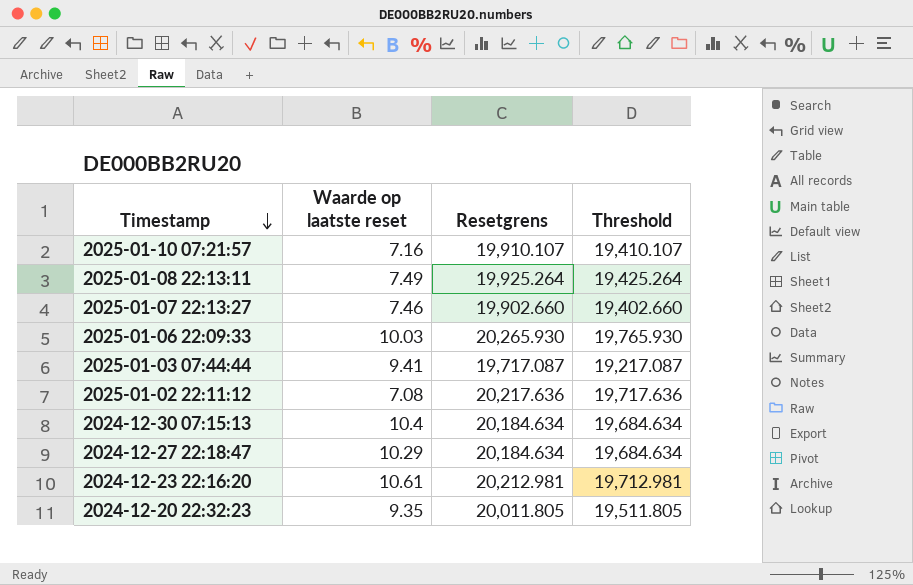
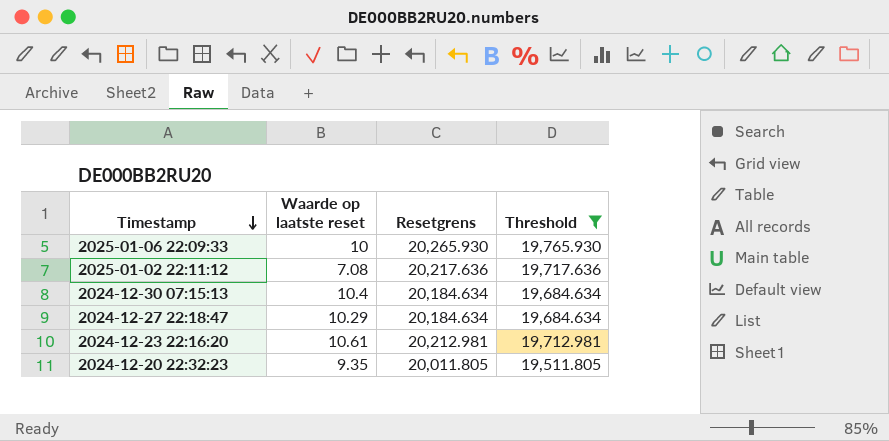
filter: none -> Threshold >= 19,511.805
2025-01-06 22:09:33 | Waarde op laatste reset: 10.03 -> 10

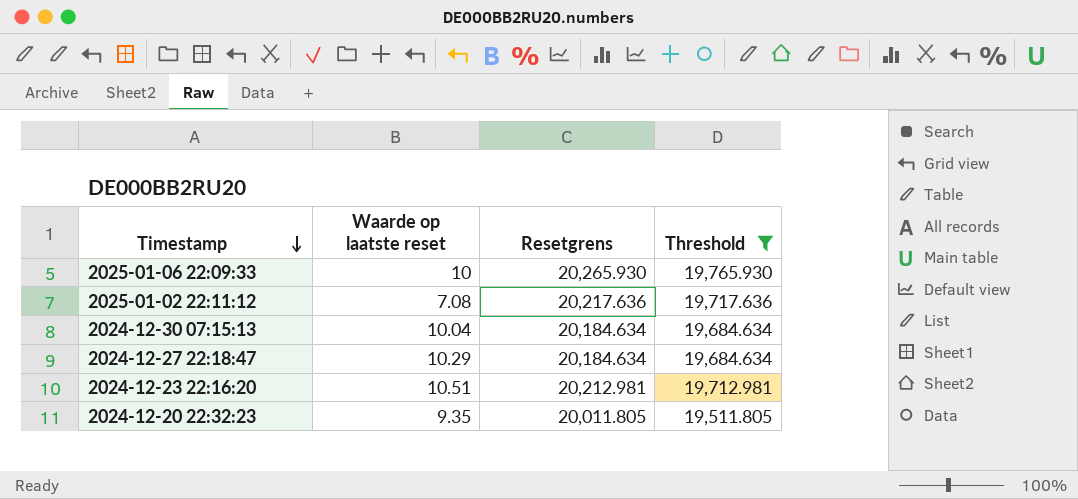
2024-12-30 07:15:13 | Waarde op laatste reset: 10.4 -> 10.04
2024-12-23 22:16:20 | Waarde op laatste reset: 10.61 -> 10.51

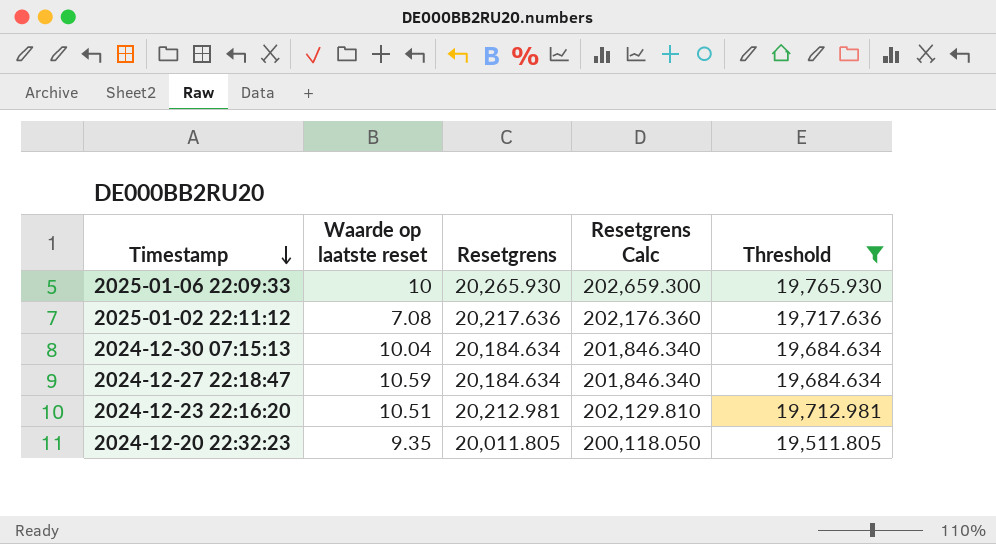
column Resetgrens Calc | formula: none -> [Resetgrens] * 10
2024-12-27 22:18:47 | Waarde op laatste reset: 10.29 -> 10.59

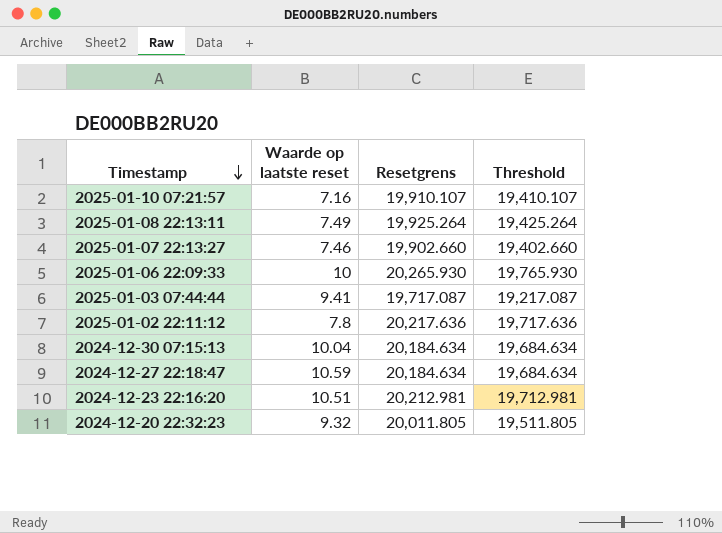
filter: Threshold >= 19,511.805 -> none
column Resetgrens Calc | formula: [Resetgrens] * 10 -> none
2025-01-02 22:11:12 | Waarde op laatste reset: 7.08 -> 7.8
2024-12-20 22:32:23 | Waarde op laatste reset: 9.35 -> 9.32

